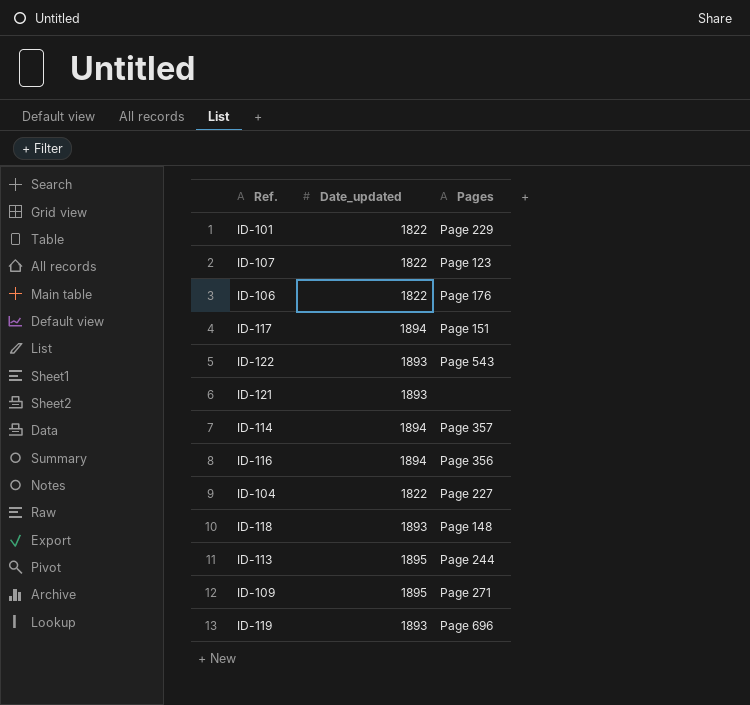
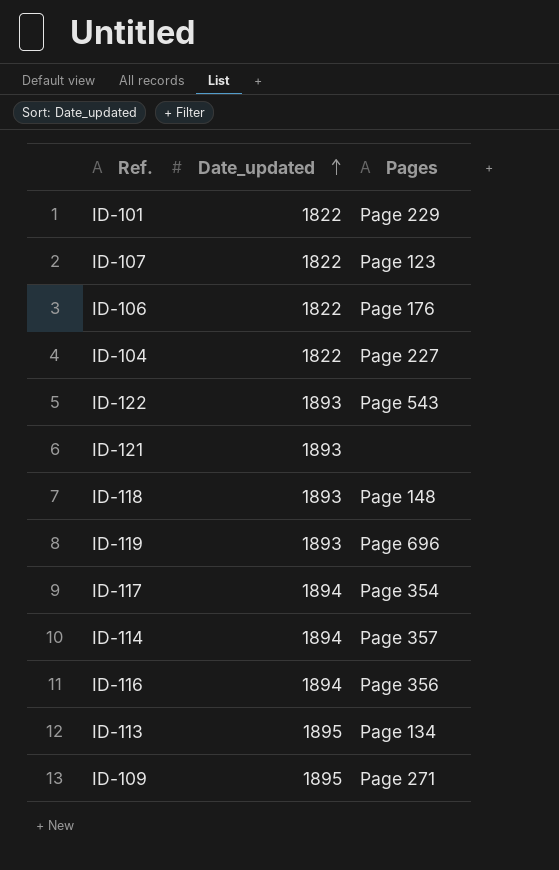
row order: none -> Date_updated ascending
ID-117 | Pages: Page 151 -> Page 354
ID-113 | Pages: Page 244 -> Page 134

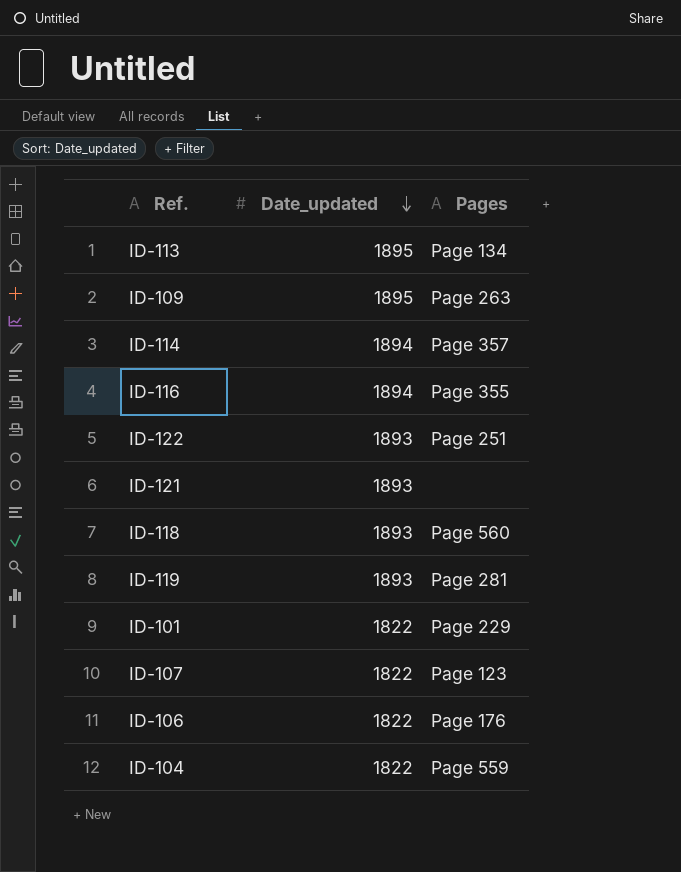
row order: Date_updated ascending -> Date_updated descending
row ID-117: 1894 | Page 354 -> none
ID-109 | Pages: Page 271 -> Page 263
ID-116 | Pages: Page 356 -> Page 355
ID-122 | Pages: Page 543 -> Page 251
ID-118 | Pages: Page 148 -> Page 560
ID-119 | Pages: Page 696 -> Page 281
ID-104 | Pages: Page 227 -> Page 559

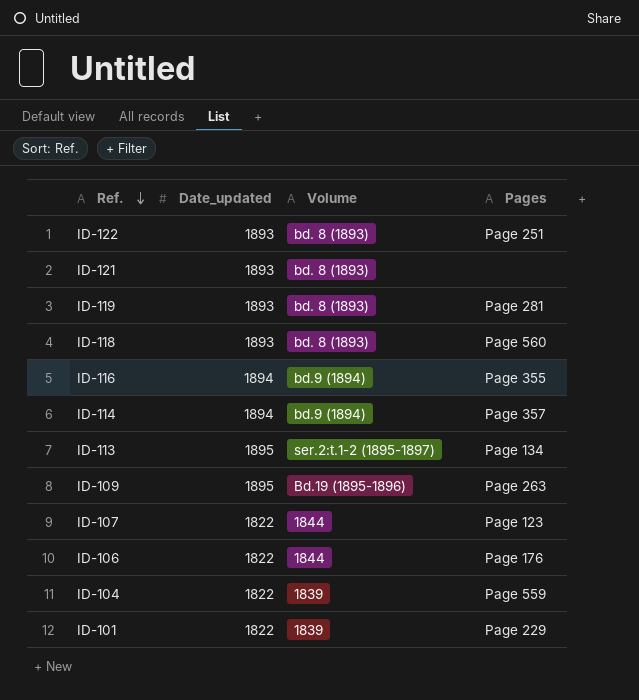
row order: Date_updated descending -> Ref. descending
column Volume | position: none -> 3

